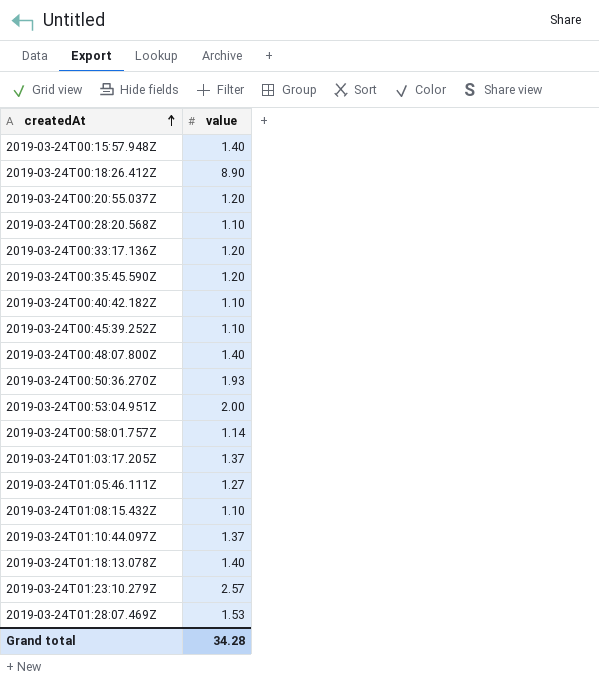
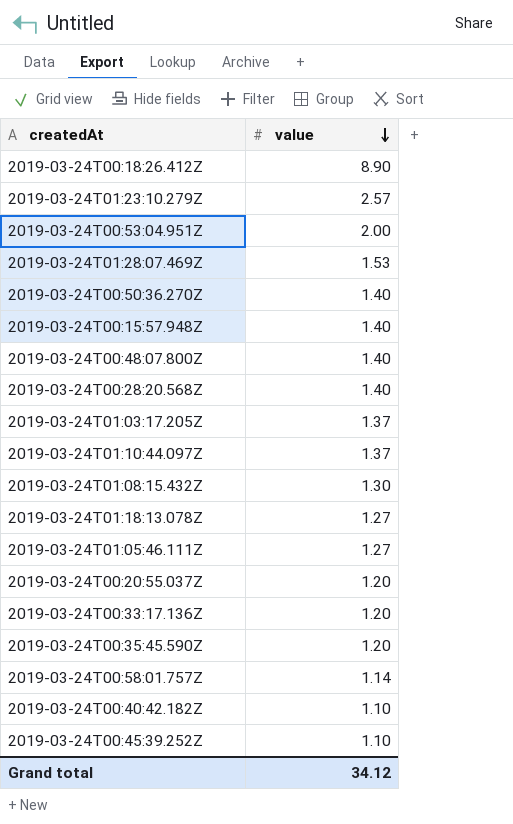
row order: createdAt ascending -> value descending
2019-03-24T00:50:36.270Z | value: 1.93 -> 1.40
2019-03-24T00:28:20.568Z | value: 1.10 -> 1.40
2019-03-24T01:08:15.432Z | value: 1.10 -> 1.30
2019-03-24T01:18:13.078Z | value: 1.40 -> 1.27
Grand total | value: 34.28 -> 34.12

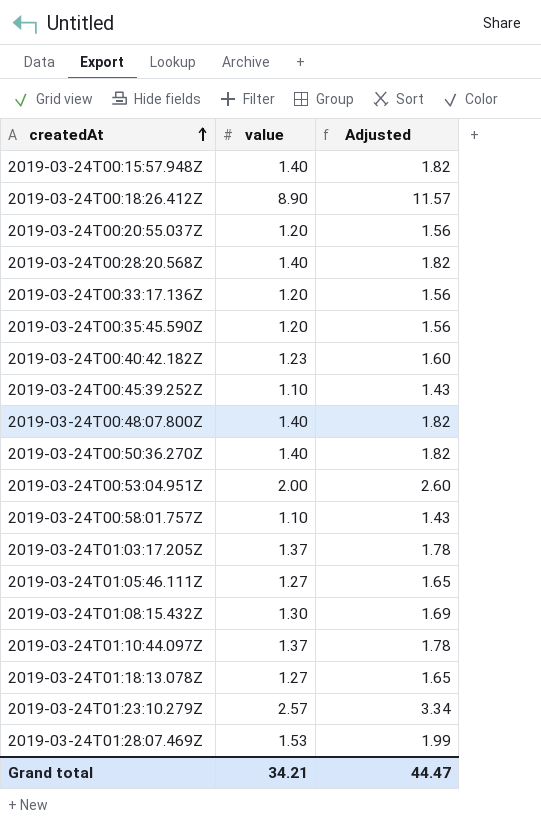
row order: value descending -> createdAt ascending
column Adjusted | formula: none -> [value] * 1.3
2019-03-24T00:40:42.182Z | value: 1.10 -> 1.23
2019-03-24T00:58:01.757Z | value: 1.14 -> 1.10
Grand total | value: 34.12 -> 34.21

